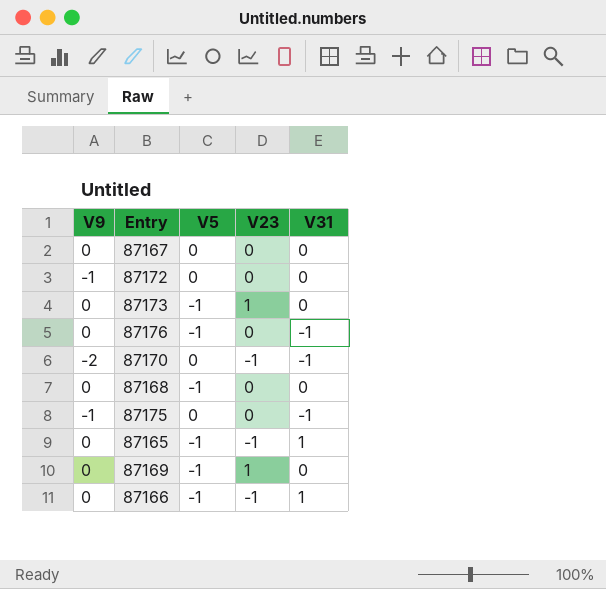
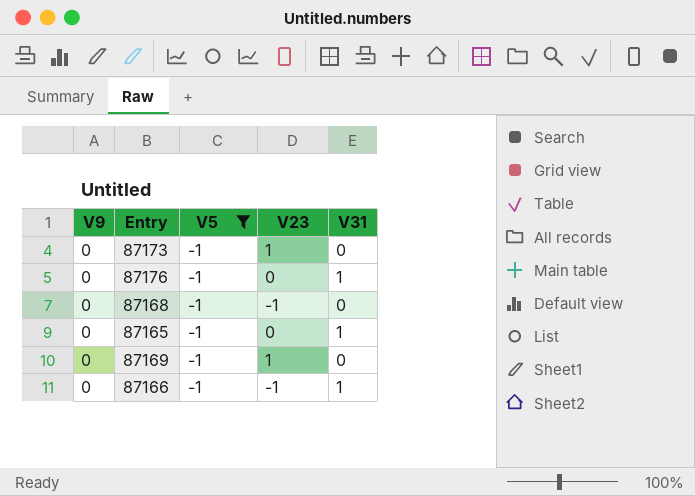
filter: none -> V5 = -1
87176 | V31: -1 -> 1
87168 | V23: 0 -> -1
87165 | V23: -1 -> 0

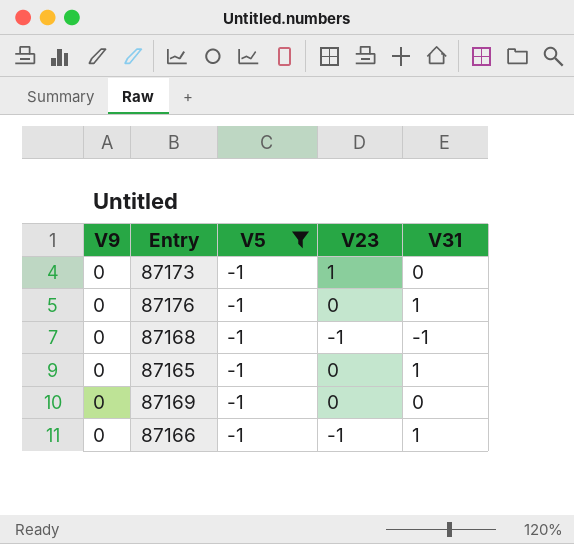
87168 | V31: 0 -> -1
87169 | V23: 1 -> 0

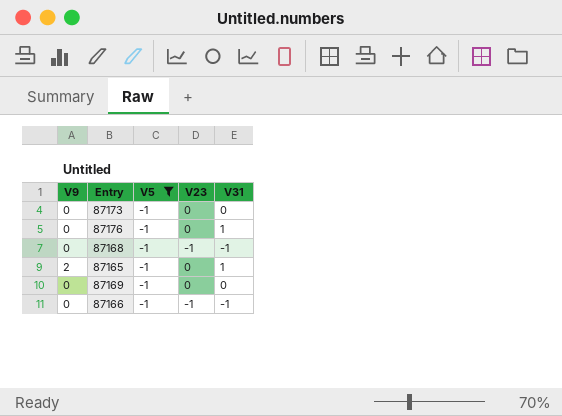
87173 | V23: 1 -> 0
87165 | V9: 0 -> 2
87166 | V31: 1 -> -1

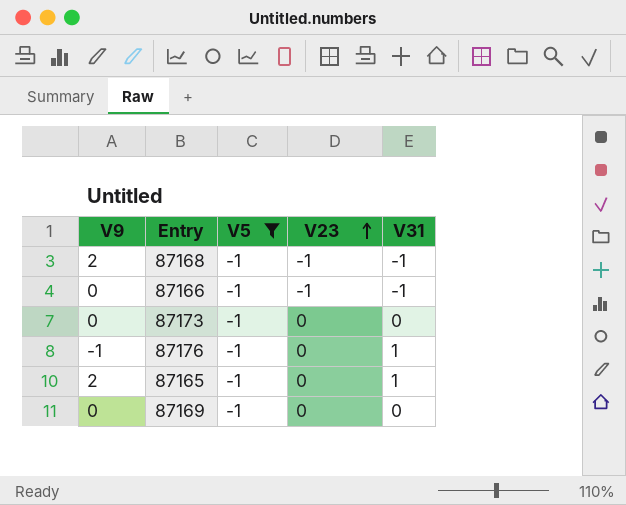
row order: none -> V23 ascending
87168 | V9: 0 -> 2
87176 | V9: 0 -> -1

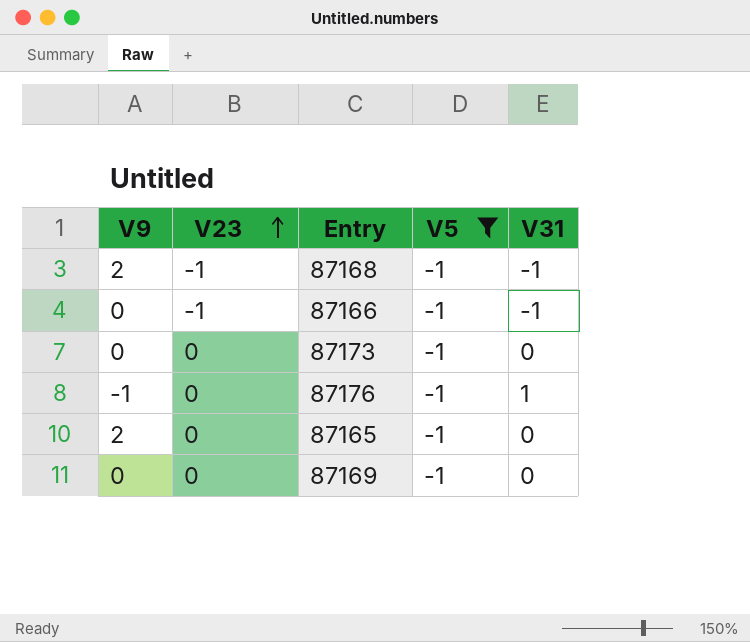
column V23 | position: 4 -> 2
87165 | V31: 1 -> 0

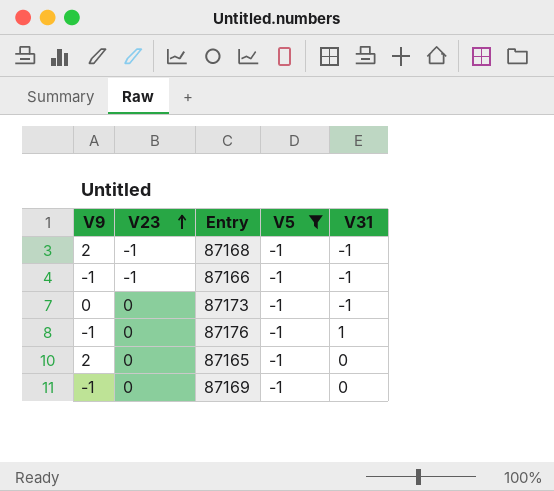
87166 | V9: 0 -> -1
87173 | V31: 0 -> -1
87169 | V9: 0 -> -1

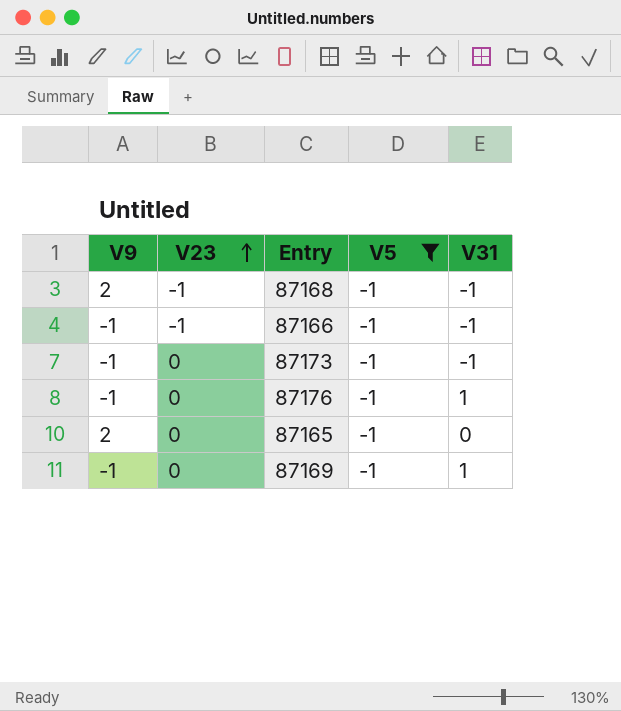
87173 | V9: 0 -> -1
87169 | V31: 0 -> 1

